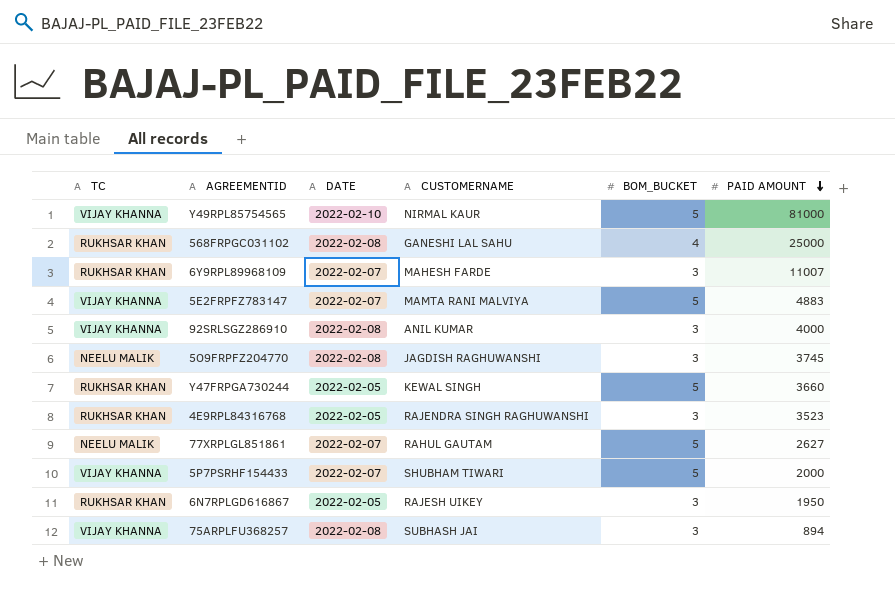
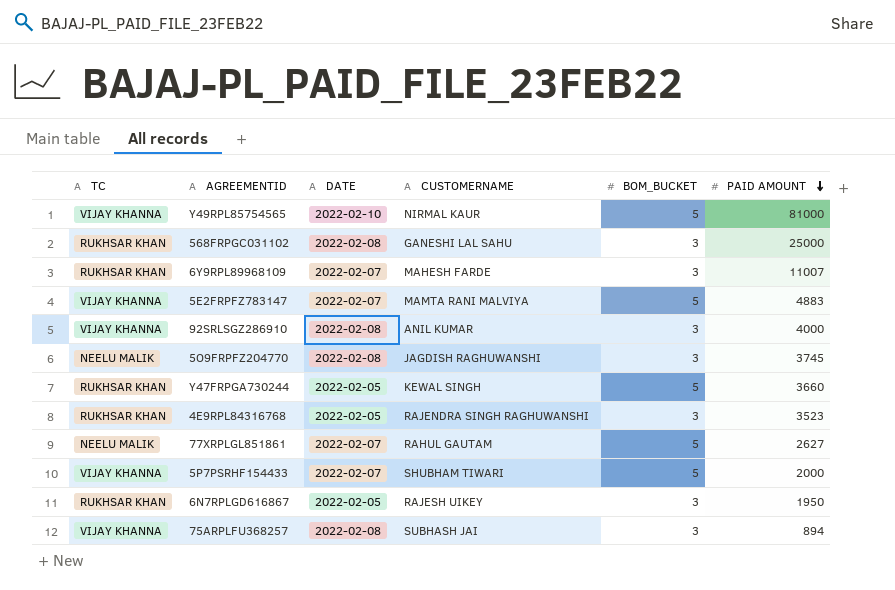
568FRPGC031102 | BOM_BUCKET: 4 -> 3

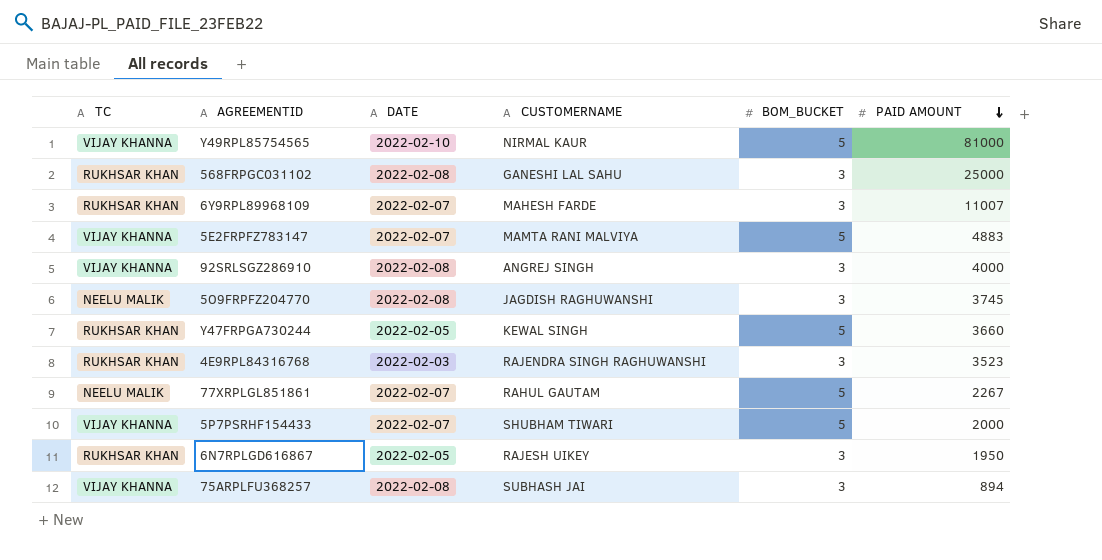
92SRLSGZ286910 | CUSTOMERNAME: ANIL KUMAR -> ANGREJ SINGH
4E9RPL84316768 | DATE: 2022-02-05 -> 2022-02-03
77XRPLGL851861 | PAID AMOUNT: 2627 -> 2267

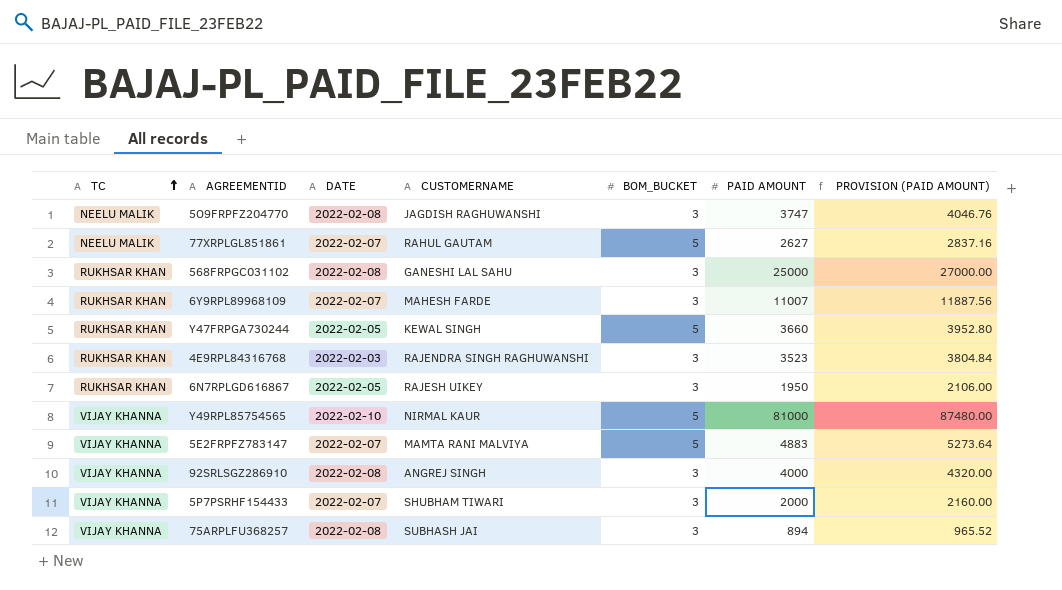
row order: PAID AMOUNT descending -> TC ascending
column PROVISION (PAID AMOUNT) | formula: none -> [PAID AMOUNT] * 1.08
5O9FRPFZ204770 | PAID AMOUNT: 3745 -> 3747
77XRPLGL851861 | PAID AMOUNT: 2267 -> 2627
5P7PSRHF154433 | BOM_BUCKET: 5 -> 3

